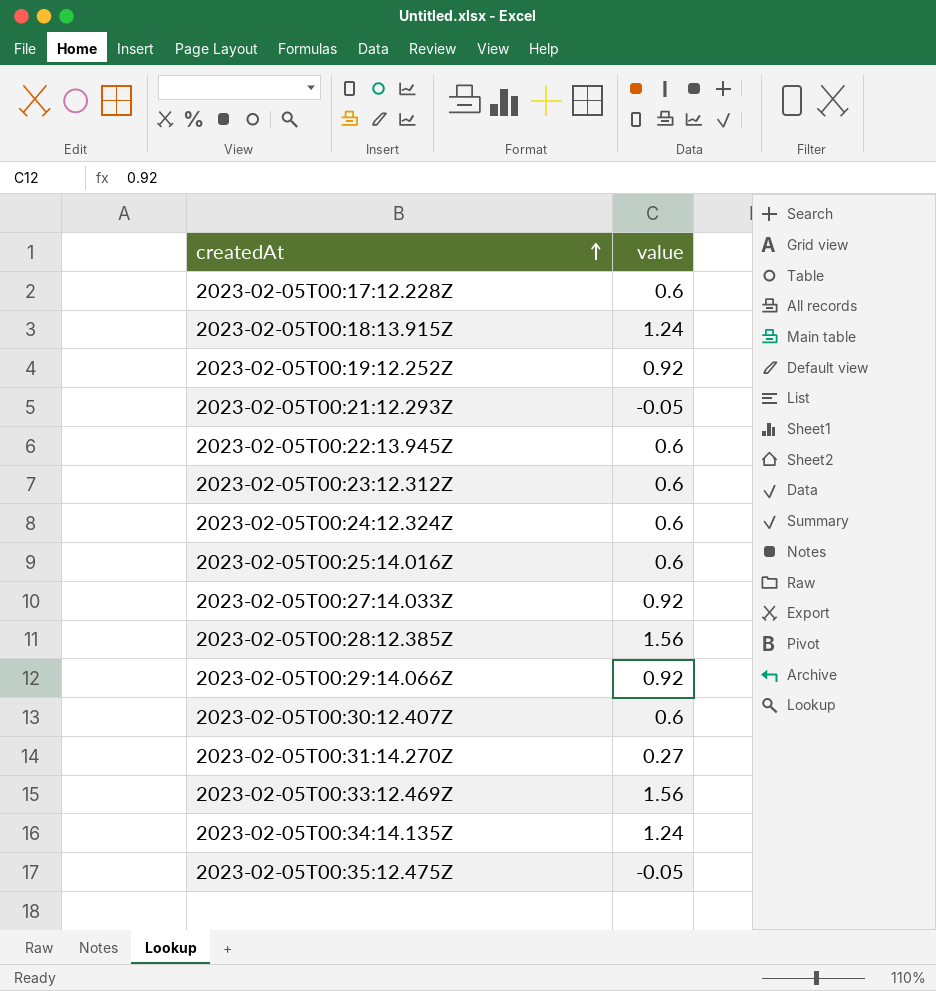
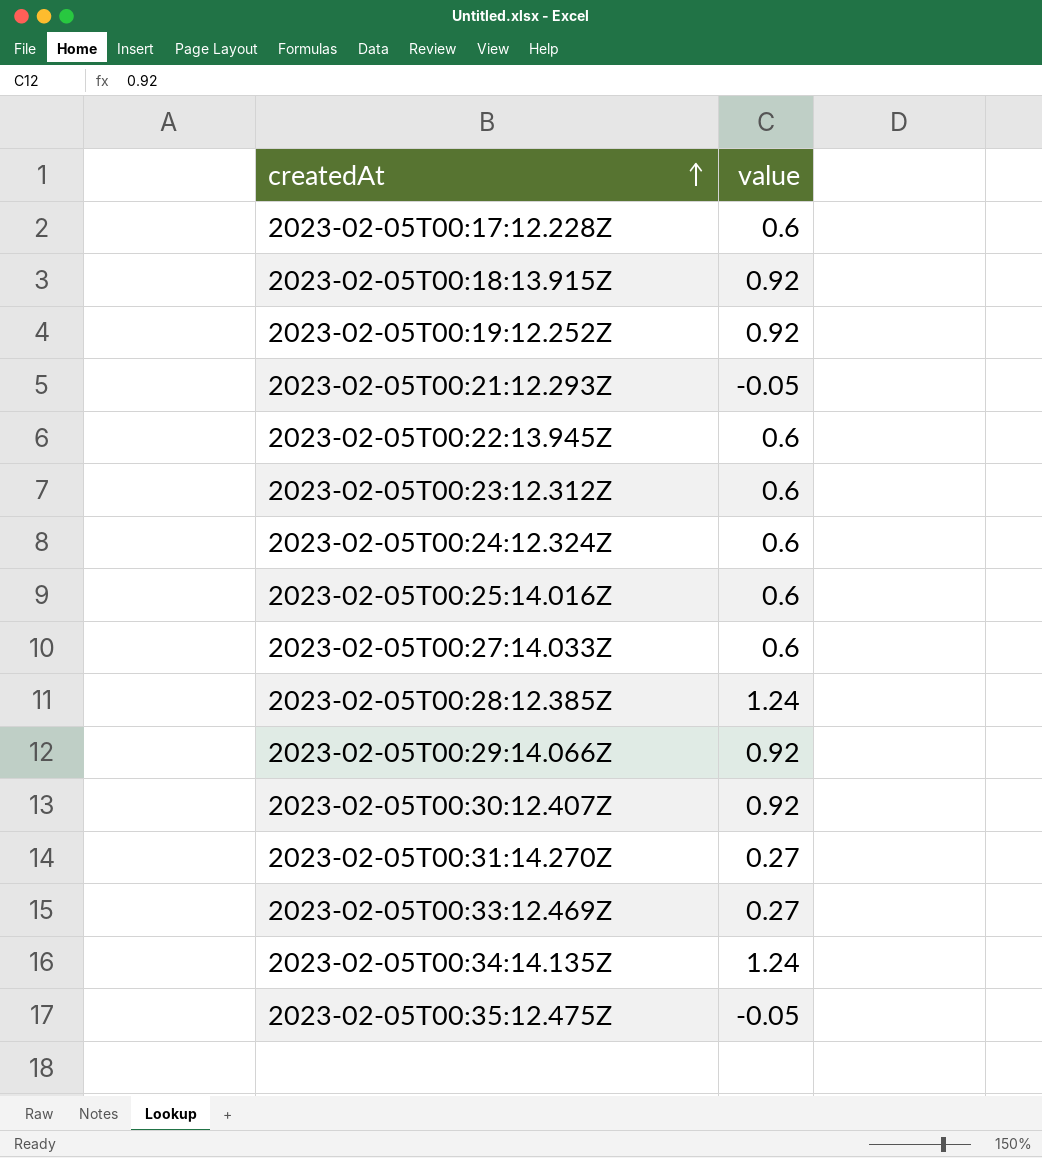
2023-02-05T00:18:13.915Z | value: 1.24 -> 0.92
2023-02-05T00:27:14.033Z | value: 0.92 -> 0.6
2023-02-05T00:28:12.385Z | value: 1.56 -> 1.24
2023-02-05T00:30:12.407Z | value: 0.6 -> 0.92
2023-02-05T00:33:12.469Z | value: 1.56 -> 0.27

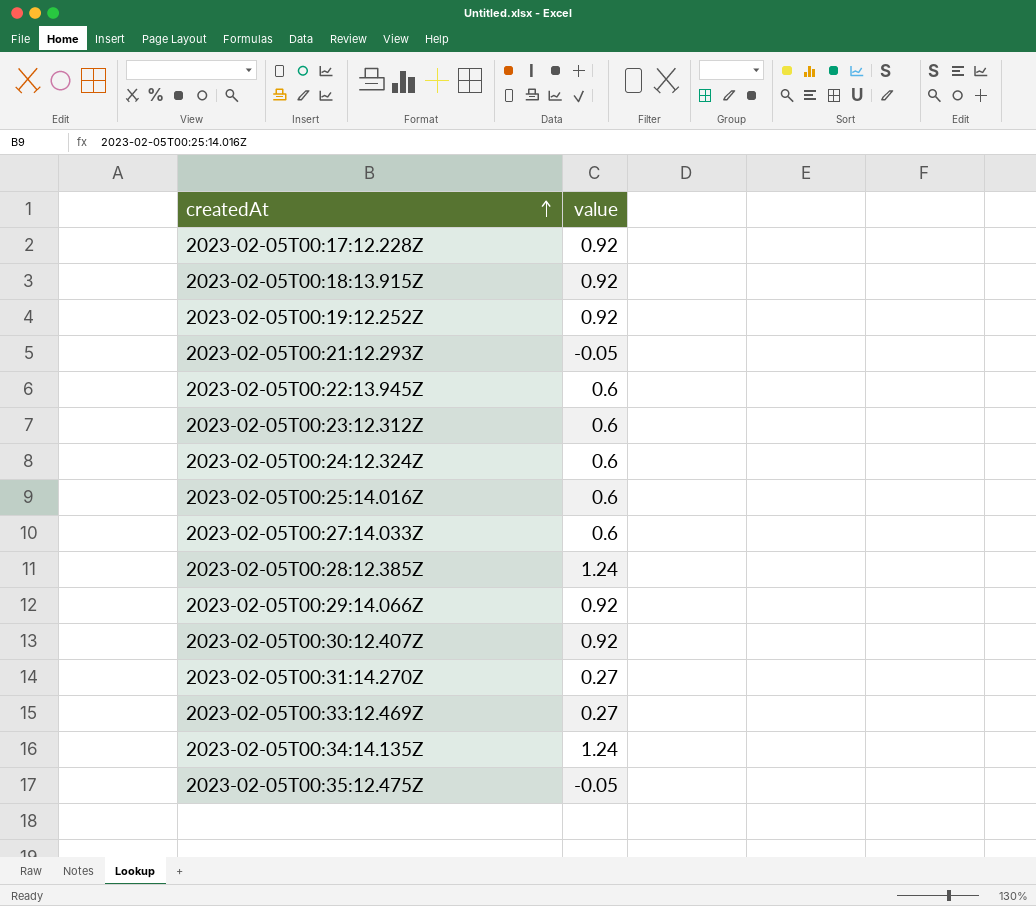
2023-02-05T00:17:12.228Z | value: 0.6 -> 0.92

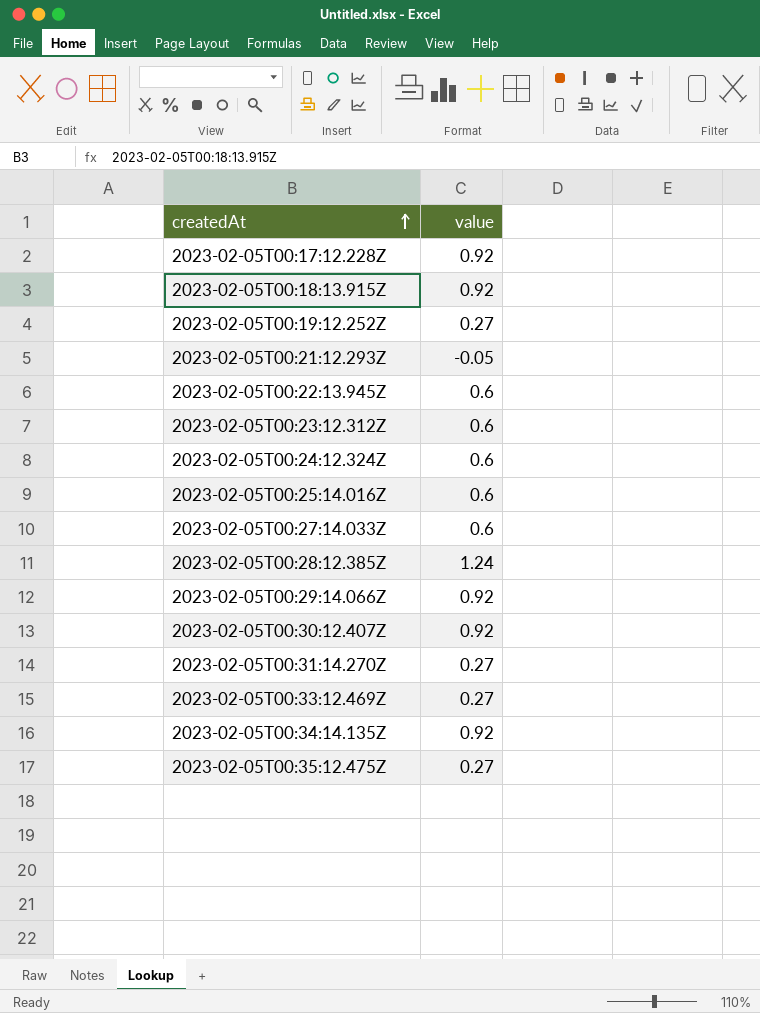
2023-02-05T00:19:12.252Z | value: 0.92 -> 0.27
2023-02-05T00:34:14.135Z | value: 1.24 -> 0.92
2023-02-05T00:35:12.475Z | value: -0.05 -> 0.27

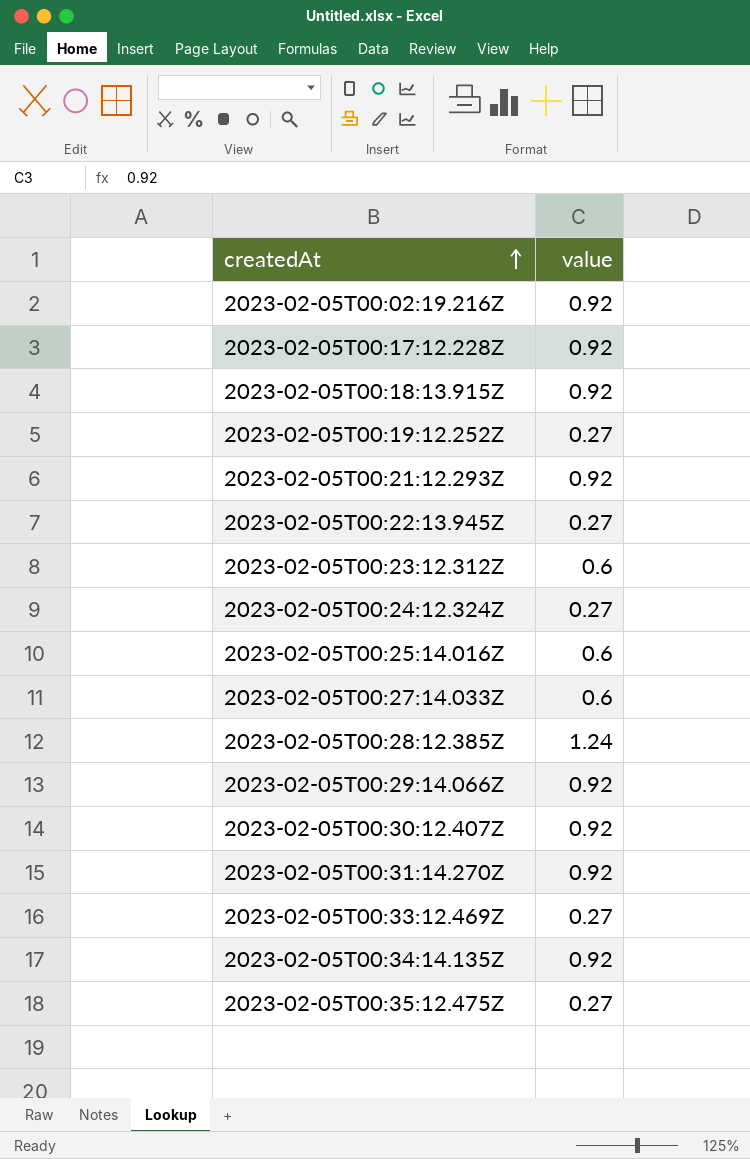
row 2023-02-05T00:02:19.216Z: none -> 0.92
2023-02-05T00:21:12.293Z | value: -0.05 -> 0.92
2023-02-05T00:22:13.945Z | value: 0.6 -> 0.27
2023-02-05T00:24:12.324Z | value: 0.6 -> 0.27
2023-02-05T00:31:14.270Z | value: 0.27 -> 0.92

